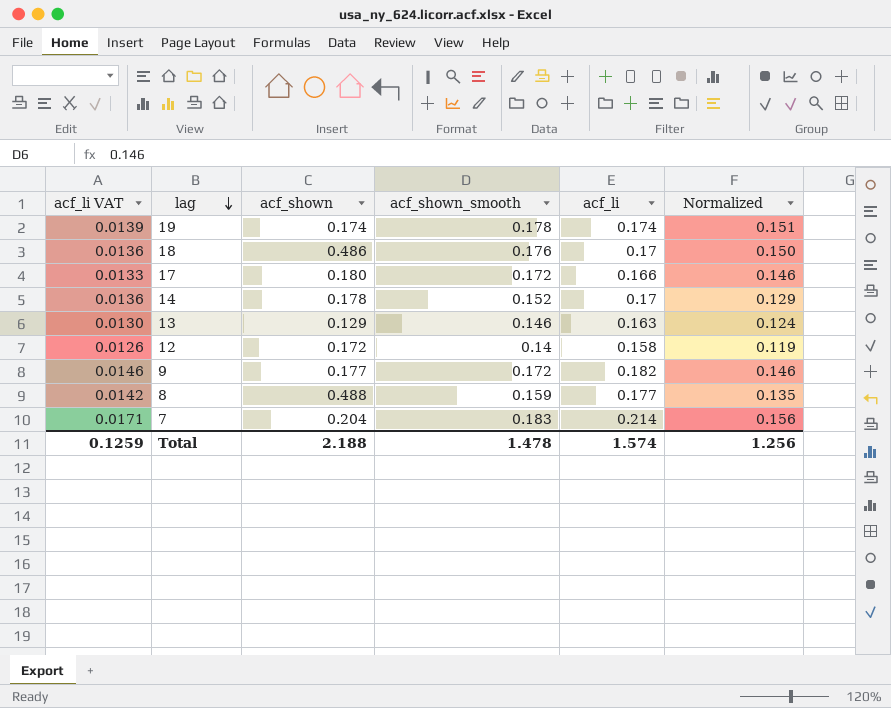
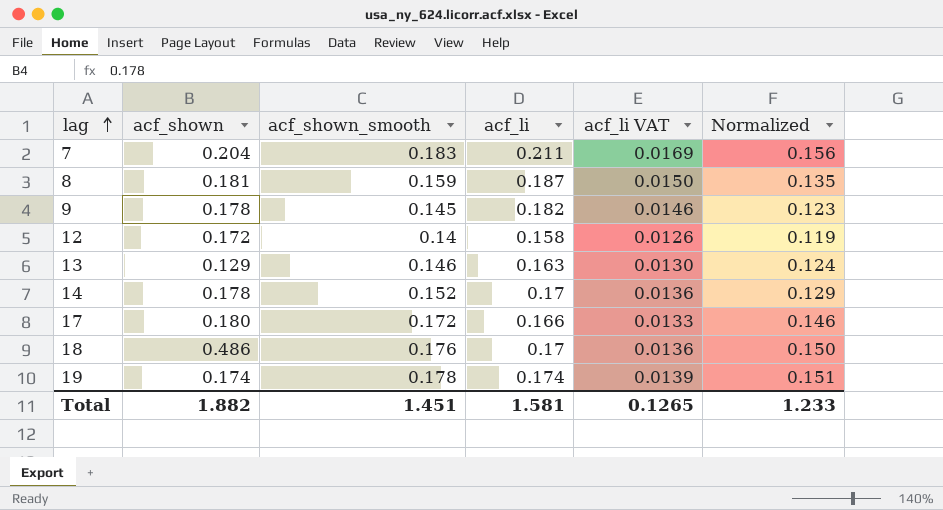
row order: lag descending -> lag ascending
column acf_li VAT | position: 1 -> 5
7 | acf_li: 0.214 -> 0.211
7 | acf_li VAT: 0.0171 -> 0.0169
8 | acf_shown: 0.488 -> 0.181
8 | acf_li: 0.177 -> 0.187
8 | acf_li VAT: 0.0142 -> 0.0150
9 | acf_shown: 0.177 -> 0.178
9 | acf_shown_smooth: 0.172 -> 0.145
9 | Normalized: 0.146 -> 0.123
Total | acf_shown: 2.188 -> 1.882
Total | acf_shown_smooth: 1.478 -> 1.451
Total | acf_li: 1.574 -> 1.581
Total | acf_li VAT: 0.1259 -> 0.1265
Total | Normalized: 1.256 -> 1.233

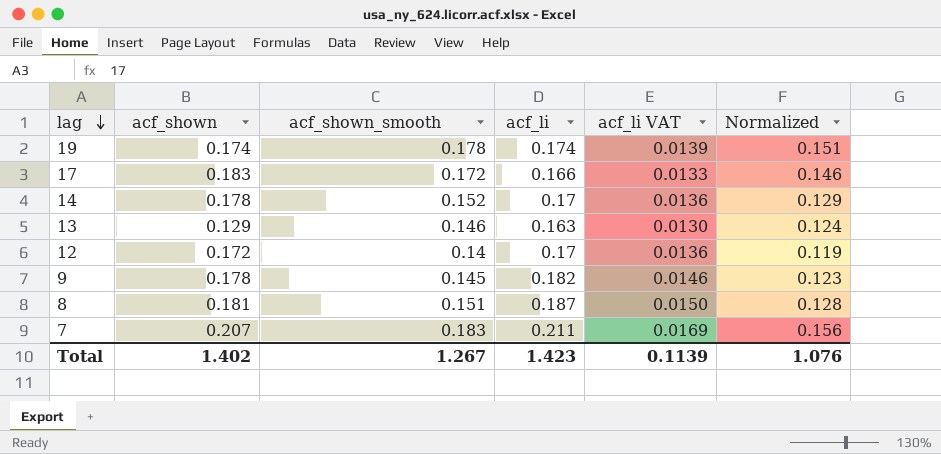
row order: lag ascending -> lag descending
row 18: 0.486 | 0.176 | 0.17 | 0.0136 | 0.150 -> none
17 | acf_shown: 0.180 -> 0.183
12 | acf_li: 0.158 -> 0.17
12 | acf_li VAT: 0.0126 -> 0.0136
8 | acf_shown_smooth: 0.159 -> 0.151
8 | Normalized: 0.135 -> 0.128
7 | acf_shown: 0.204 -> 0.207
Total | acf_shown: 1.882 -> 1.402
Total | acf_shown_smooth: 1.451 -> 1.267
Total | acf_li: 1.581 -> 1.423
Total | acf_li VAT: 0.1265 -> 0.1139
Total | Normalized: 1.233 -> 1.076

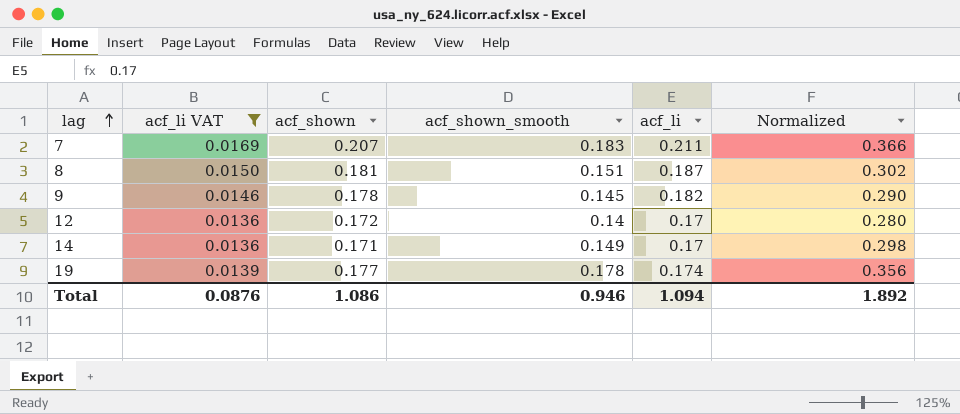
filter: none -> acf_li VAT >= 0.0136
row order: lag descending -> lag ascending
column acf_li VAT | position: 5 -> 2
column Normalized | formula: [acf_shown_smooth] * 0.85 -> [acf_shown_smooth] * 2
14 | acf_shown: 0.178 -> 0.171
14 | acf_shown_smooth: 0.152 -> 0.149
19 | acf_shown: 0.174 -> 0.177
Total | acf_li VAT: 0.1139 -> 0.0876
Total | acf_shown: 1.402 -> 1.086
Total | acf_shown_smooth: 1.267 -> 0.946
Total | acf_li: 1.423 -> 1.094
Total | Normalized: 1.076 -> 1.892

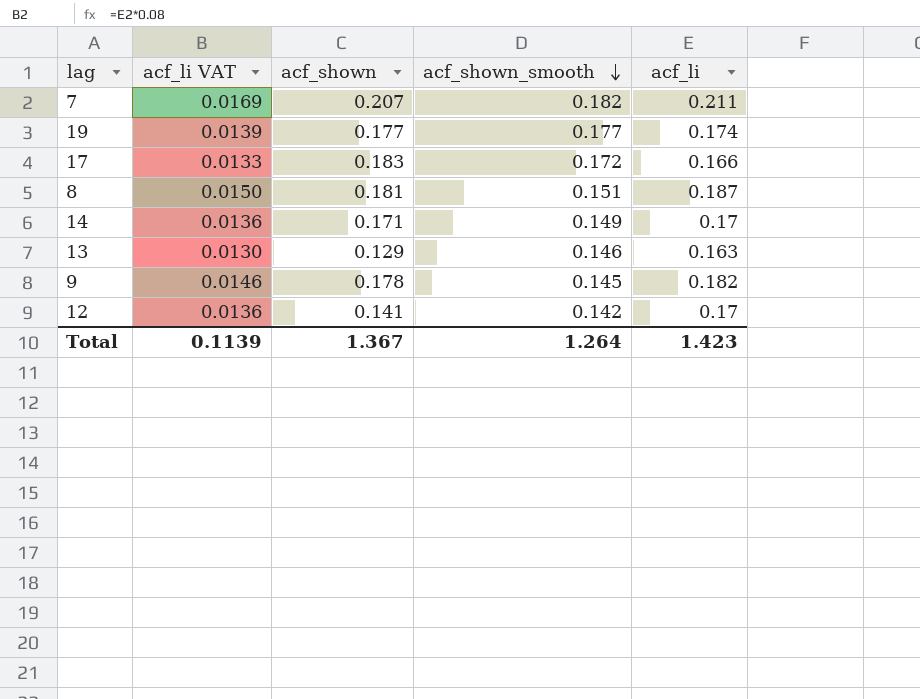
filter: acf_li VAT >= 0.0136 -> none
row order: lag ascending -> acf_shown_smooth descending
column Normalized | formula: [acf_shown_smooth] * 2 -> none
7 | acf_shown_smooth: 0.183 -> 0.182
19 | acf_shown_smooth: 0.178 -> 0.177
12 | acf_shown: 0.172 -> 0.141
12 | acf_shown_smooth: 0.14 -> 0.142
Total | acf_li VAT: 0.0876 -> 0.1139
Total | acf_shown: 1.086 -> 1.367
Total | acf_shown_smooth: 0.946 -> 1.264
Total | acf_li: 1.094 -> 1.423

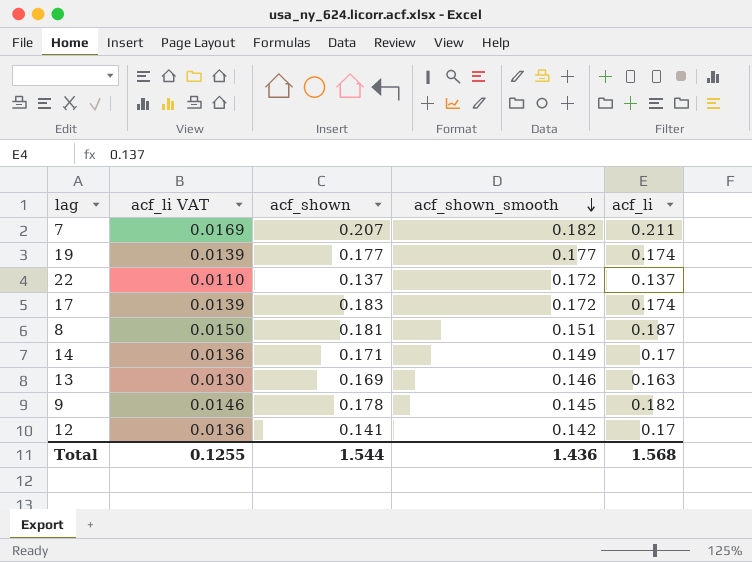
row 22: none -> 0.0110 | 0.137 | 0.172 | 0.137
17 | acf_li VAT: 0.0133 -> 0.0139
17 | acf_li: 0.166 -> 0.174
13 | acf_shown: 0.129 -> 0.169
Total | acf_li VAT: 0.1139 -> 0.1255
Total | acf_shown: 1.367 -> 1.544
Total | acf_shown_smooth: 1.264 -> 1.436
Total | acf_li: 1.423 -> 1.568

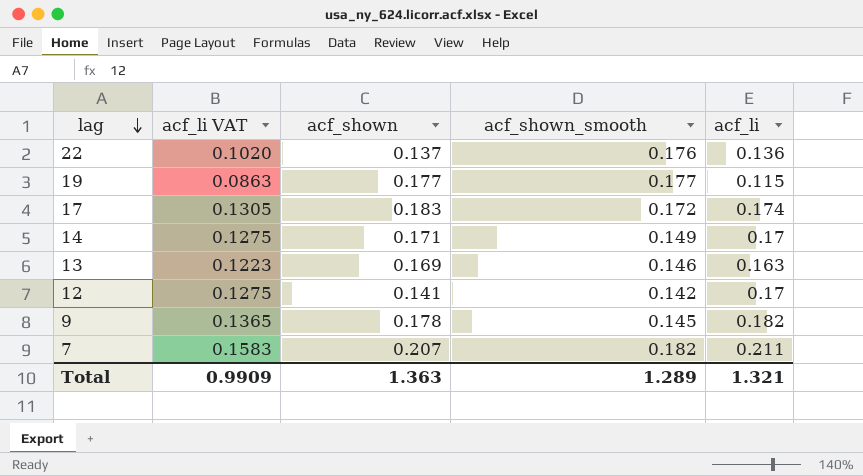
row order: acf_shown_smooth descending -> lag descending
column acf_li VAT | formula: [acf_li] * 0.08 -> [acf_li] * 0.75
row 8: 0.0150 | 0.181 | 0.151 | 0.187 -> none
22 | acf_shown_smooth: 0.172 -> 0.176
22 | acf_li: 0.137 -> 0.136
19 | acf_li: 0.174 -> 0.115
Total | acf_li VAT: 0.1255 -> 0.9909
Total | acf_shown: 1.544 -> 1.363
Total | acf_shown_smooth: 1.436 -> 1.289
Total | acf_li: 1.568 -> 1.321

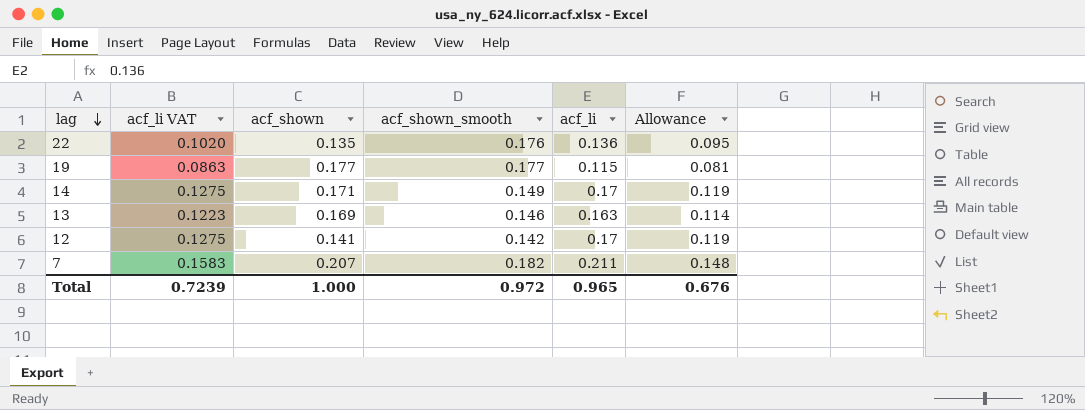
column Allowance | formula: none -> [acf_li] * 0.7
row 17: 0.1305 | 0.183 | 0.172 | 0.174 -> none
row 9: 0.1365 | 0.178 | 0.145 | 0.182 -> none
22 | acf_shown: 0.137 -> 0.135
Total | acf_li VAT: 0.9909 -> 0.7239
Total | acf_shown: 1.363 -> 1.000
Total | acf_shown_smooth: 1.289 -> 0.972
Total | acf_li: 1.321 -> 0.965

